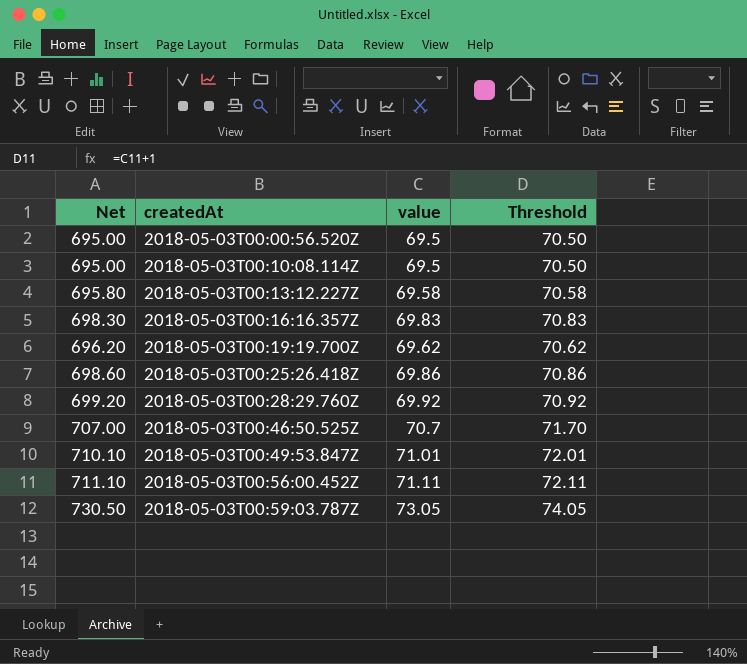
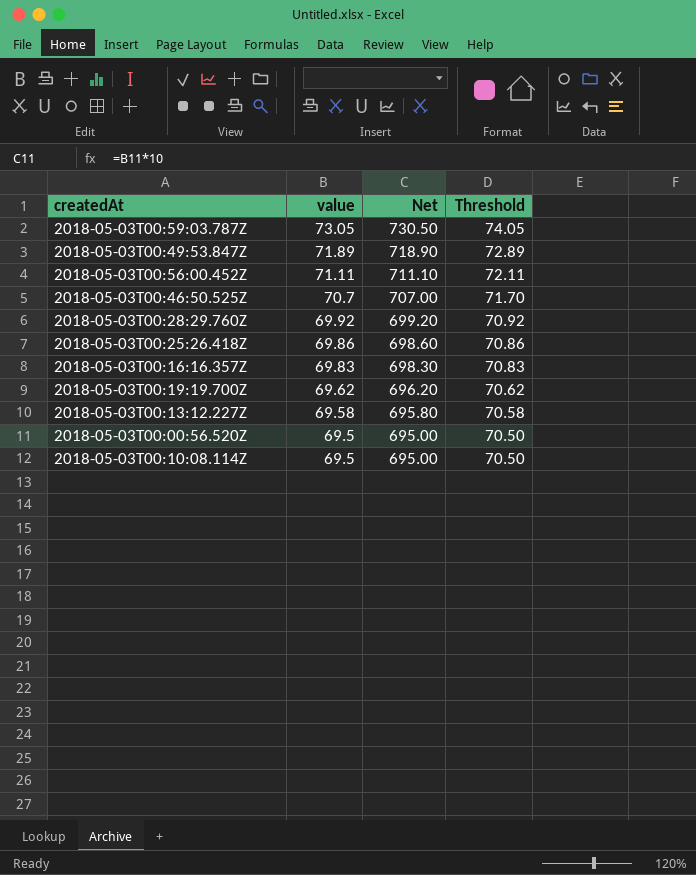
row order: createdAt ascending -> value descending
column Net | position: 1 -> 3
2018-05-03T00:49:53.847Z | value: 71.01 -> 71.89
2018-05-03T00:49:53.847Z | Net: 710.10 -> 718.90
2018-05-03T00:49:53.847Z | Threshold: 72.01 -> 72.89

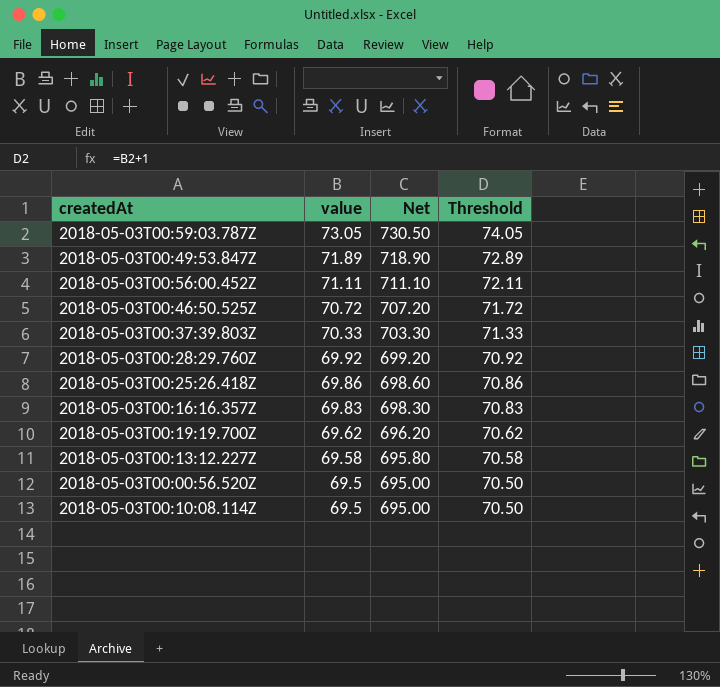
2018-05-03T00:46:50.525Z | value: 70.7 -> 70.72
2018-05-03T00:46:50.525Z | Net: 707.00 -> 707.20
2018-05-03T00:46:50.525Z | Threshold: 71.70 -> 71.72
row 2018-05-03T00:37:39.803Z: none -> 70.33 | 703.30 | 71.33

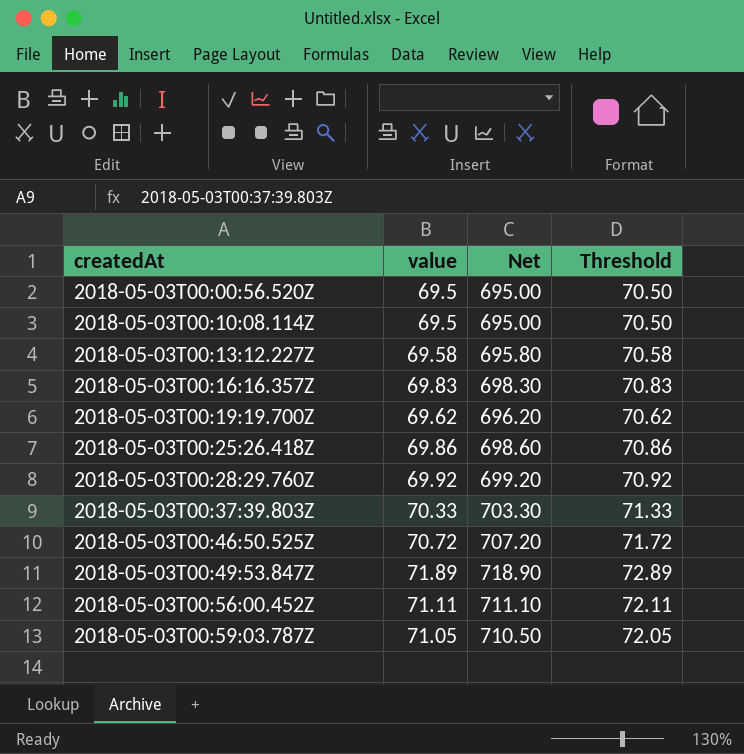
row order: value descending -> createdAt ascending
2018-05-03T00:59:03.787Z | value: 73.05 -> 71.05
2018-05-03T00:59:03.787Z | Net: 730.50 -> 710.50
2018-05-03T00:59:03.787Z | Threshold: 74.05 -> 72.05

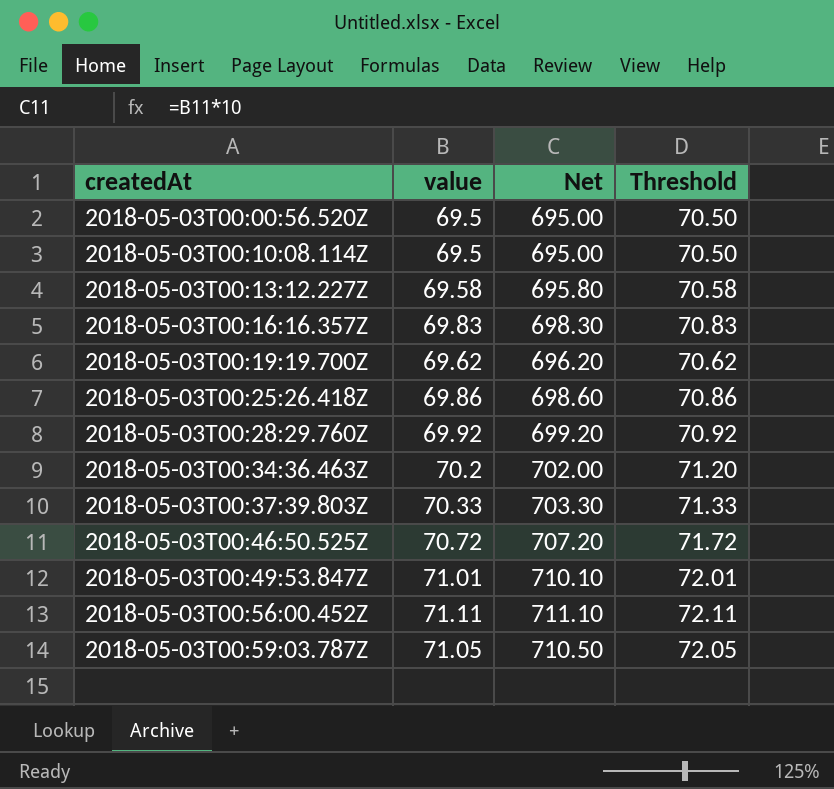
row 2018-05-03T00:34:36.463Z: none -> 70.2 | 702.00 | 71.20
2018-05-03T00:49:53.847Z | value: 71.89 -> 71.01
2018-05-03T00:49:53.847Z | Net: 718.90 -> 710.10
2018-05-03T00:49:53.847Z | Threshold: 72.89 -> 72.01

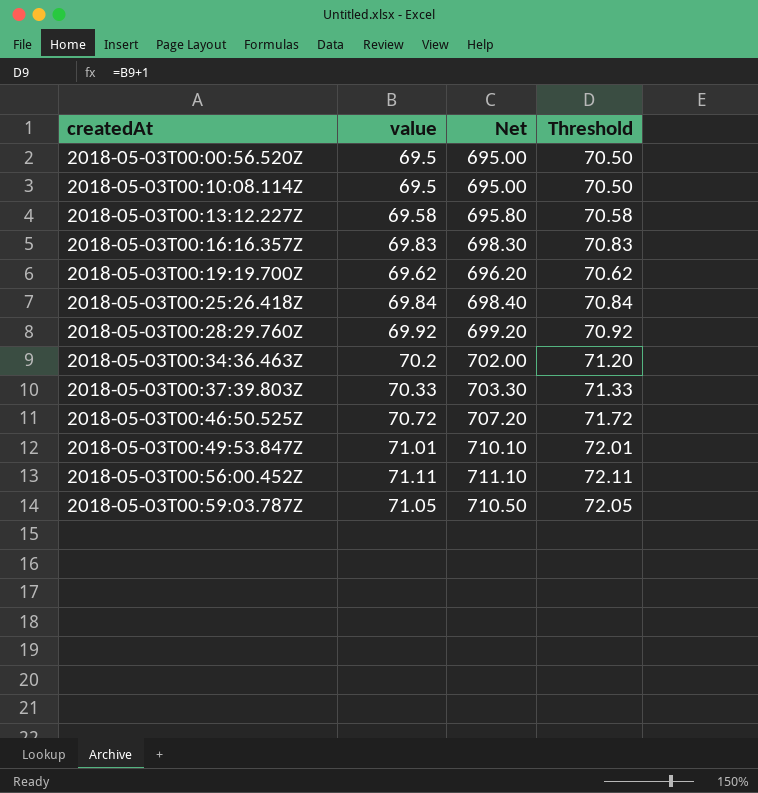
2018-05-03T00:25:26.418Z | value: 69.86 -> 69.84
2018-05-03T00:25:26.418Z | Net: 698.60 -> 698.40
2018-05-03T00:25:26.418Z | Threshold: 70.86 -> 70.84

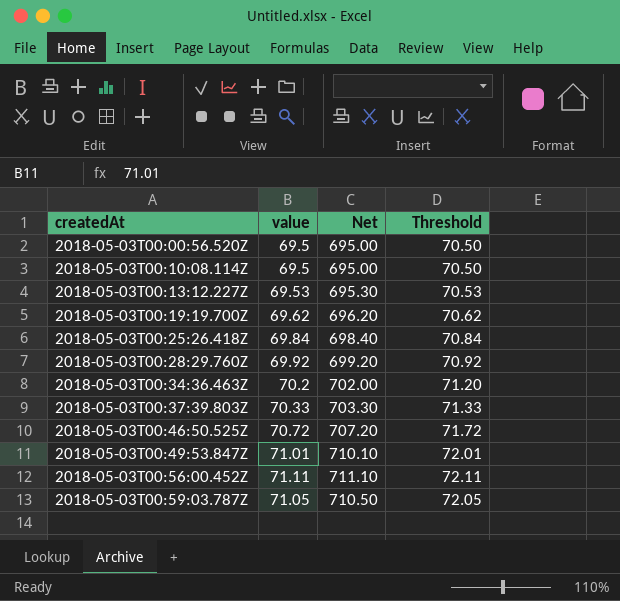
row 2018-05-03T00:16:16.357Z: 69.83 | 698.30 | 70.83 -> none
2018-05-03T00:13:12.227Z | value: 69.58 -> 69.53
2018-05-03T00:13:12.227Z | Net: 695.80 -> 695.30
2018-05-03T00:13:12.227Z | Threshold: 70.58 -> 70.53

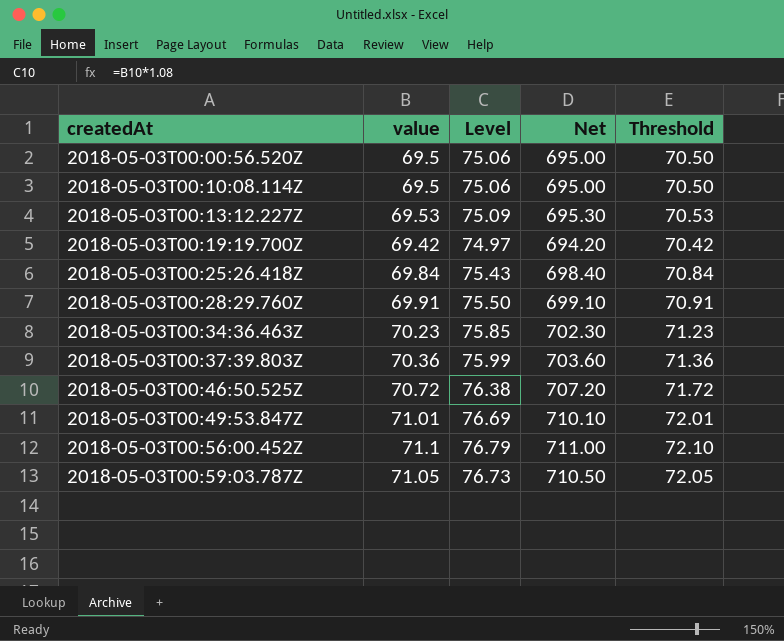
column Level | formula: none -> [value] * 1.08
2018-05-03T00:19:19.700Z | value: 69.62 -> 69.42
2018-05-03T00:19:19.700Z | Net: 696.20 -> 694.20
2018-05-03T00:19:19.700Z | Threshold: 70.62 -> 70.42
2018-05-03T00:28:29.760Z | value: 69.92 -> 69.91
2018-05-03T00:28:29.760Z | Net: 699.20 -> 699.10
2018-05-03T00:28:29.760Z | Threshold: 70.92 -> 70.91
2018-05-03T00:34:36.463Z | value: 70.2 -> 70.23
2018-05-03T00:34:36.463Z | Net: 702.00 -> 702.30
2018-05-03T00:34:36.463Z | Threshold: 71.20 -> 71.23
2018-05-03T00:37:39.803Z | value: 70.33 -> 70.36
2018-05-03T00:37:39.803Z | Net: 703.30 -> 703.60
2018-05-03T00:37:39.803Z | Threshold: 71.33 -> 71.36
2018-05-03T00:56:00.452Z | value: 71.11 -> 71.1
2018-05-03T00:56:00.452Z | Net: 711.10 -> 711.00
2018-05-03T00:56:00.452Z | Threshold: 72.11 -> 72.10

